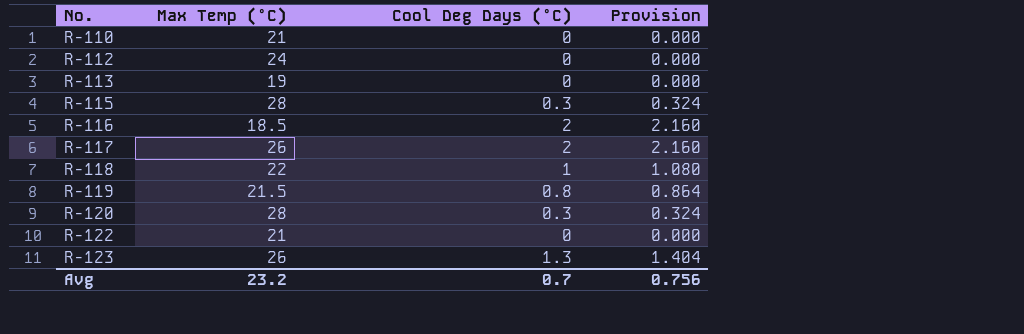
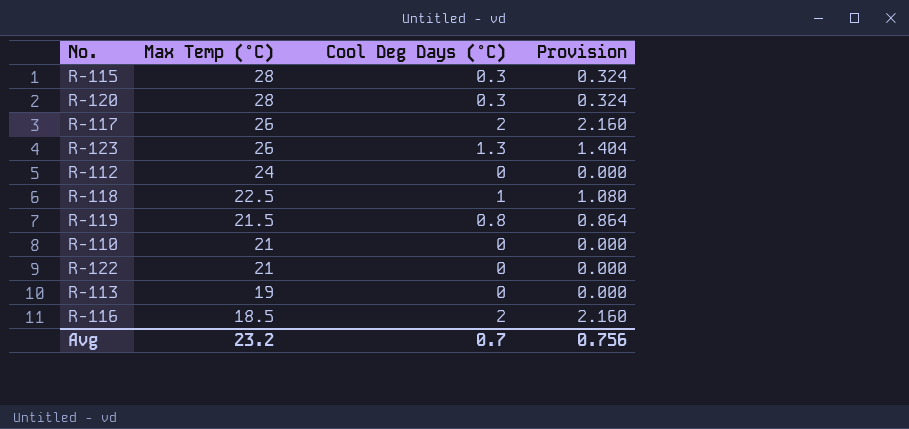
row order: No. ascending -> Max Temp (°C) descending
R-118 | Max Temp (°C): 22 -> 22.5

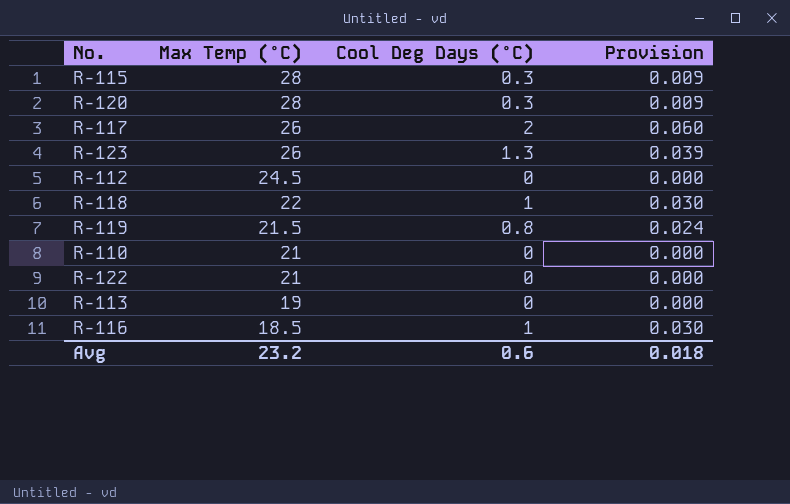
column Provision | formula: [Cool Deg Days (°C)] * 1.08 -> [Cool Deg Days (°C)] * 0.03
R-112 | Max Temp (°C): 24 -> 24.5
R-118 | Max Temp (°C): 22.5 -> 22
R-116 | Cool Deg Days (°C): 2 -> 1
Avg | Cool Deg Days (°C): 0.7 -> 0.6
Avg | Provision: 0.756 -> 0.018

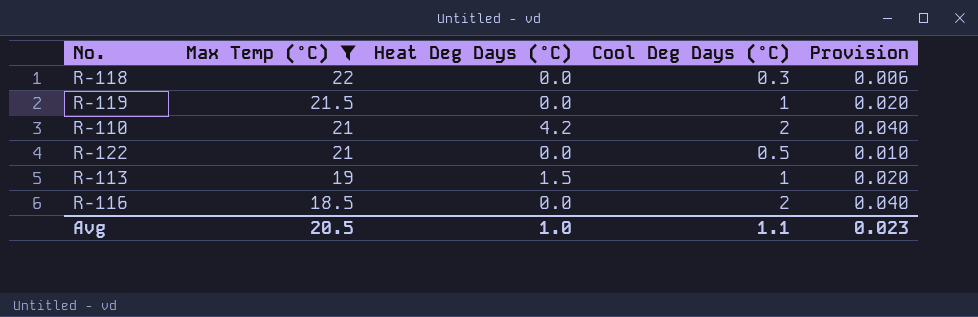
filter: none -> Max Temp (°C) <= 22
column Heat Deg Days (°C) | position: none -> 3
column Provision | formula: [Cool Deg Days (°C)] * 0.03 -> [Cool Deg Days (°C)] * 0.02
R-118 | Cool Deg Days (°C): 1 -> 0.3
R-119 | Cool Deg Days (°C): 0.8 -> 1
R-110 | Cool Deg Days (°C): 0 -> 2
R-122 | Cool Deg Days (°C): 0 -> 0.5
R-113 | Cool Deg Days (°C): 0 -> 1
R-116 | Cool Deg Days (°C): 1 -> 2
Avg | Max Temp (°C): 23.2 -> 20.5
Avg | Cool Deg Days (°C): 0.6 -> 1.1
Avg | Provision: 0.018 -> 0.023

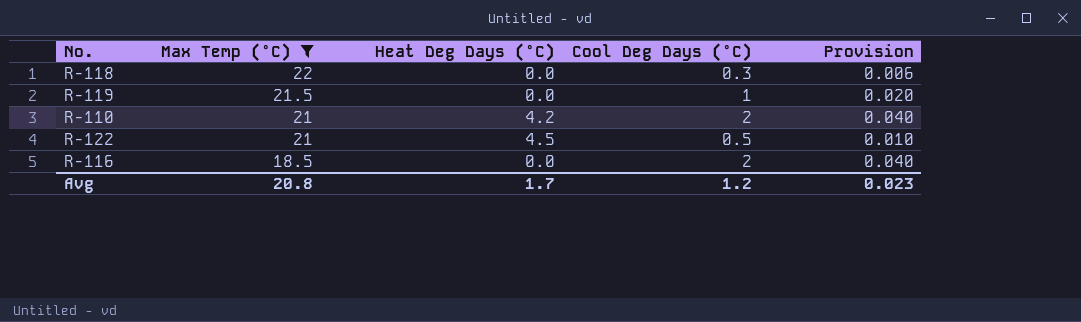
row R-113: 19 | 1.5 | 1 | 0.020 -> none
R-122 | Heat Deg Days (°C): 0.0 -> 4.5
Avg | Max Temp (°C): 20.5 -> 20.8
Avg | Heat Deg Days (°C): 1.0 -> 1.7
Avg | Cool Deg Days (°C): 1.1 -> 1.2

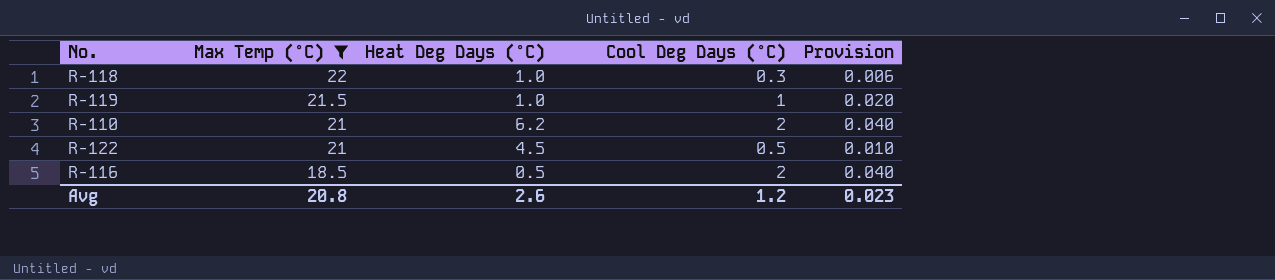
R-118 | Heat Deg Days (°C): 0.0 -> 1.0
R-119 | Heat Deg Days (°C): 0.0 -> 1.0
R-110 | Heat Deg Days (°C): 4.2 -> 6.2
R-116 | Heat Deg Days (°C): 0.0 -> 0.5
Avg | Heat Deg Days (°C): 1.7 -> 2.6

